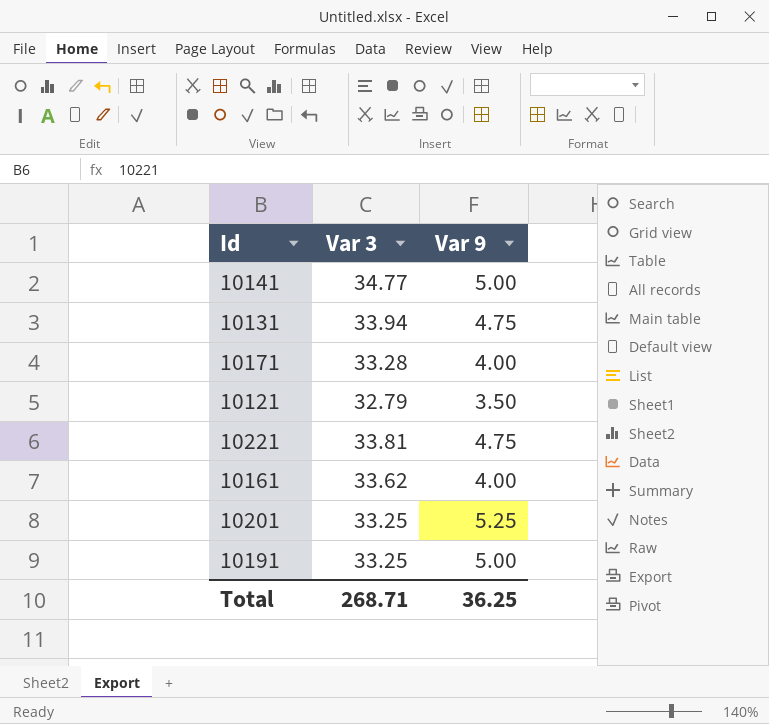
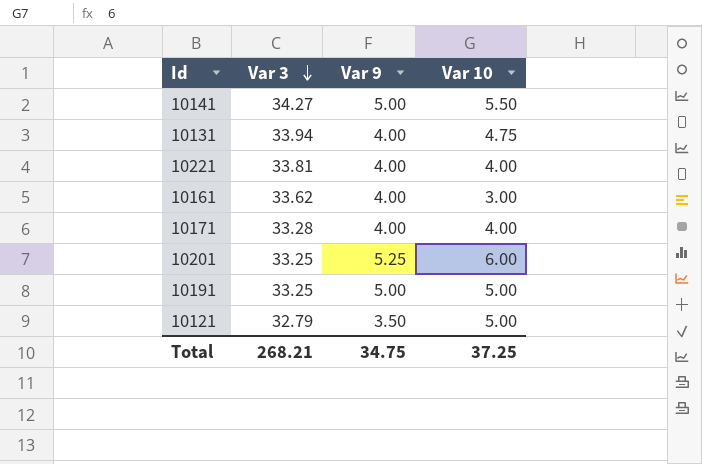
row order: none -> Var 3 descending
column Var 10 | position: none -> 4
10141 | Var 3: 34.77 -> 34.27
10131 | Var 9: 4.75 -> 4.00
10221 | Var 9: 4.75 -> 4.00
Total | Var 3: 268.71 -> 268.21
Total | Var 9: 36.25 -> 34.75

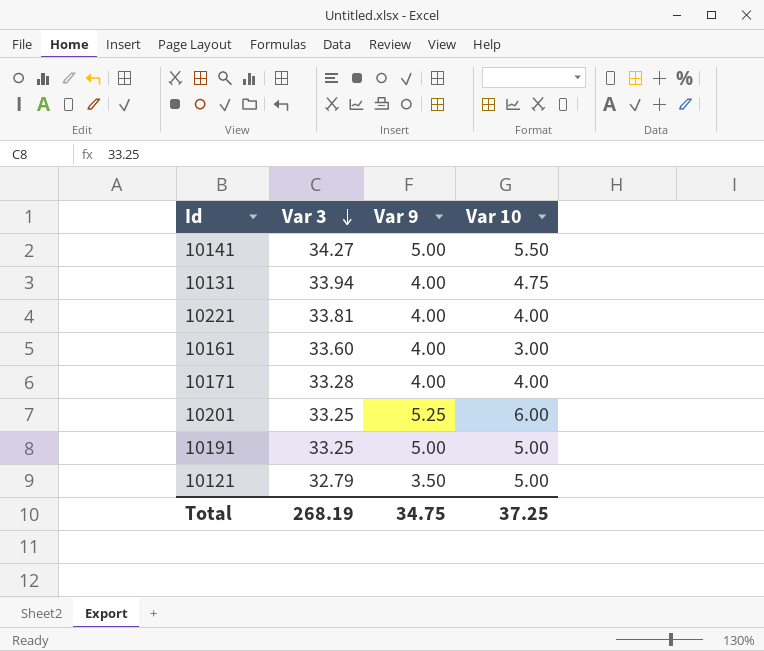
10161 | Var 3: 33.62 -> 33.60
Total | Var 3: 268.21 -> 268.19

